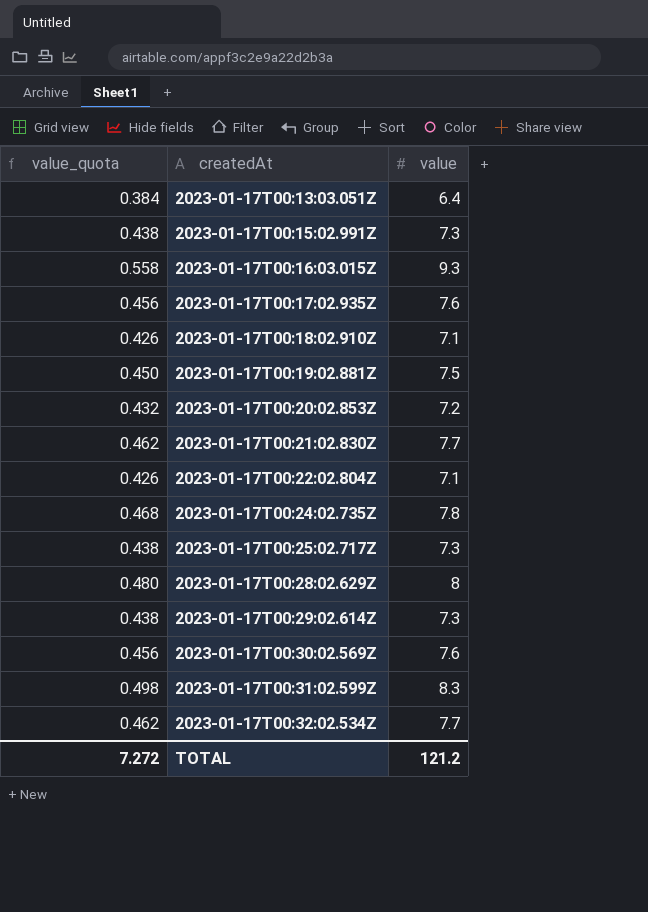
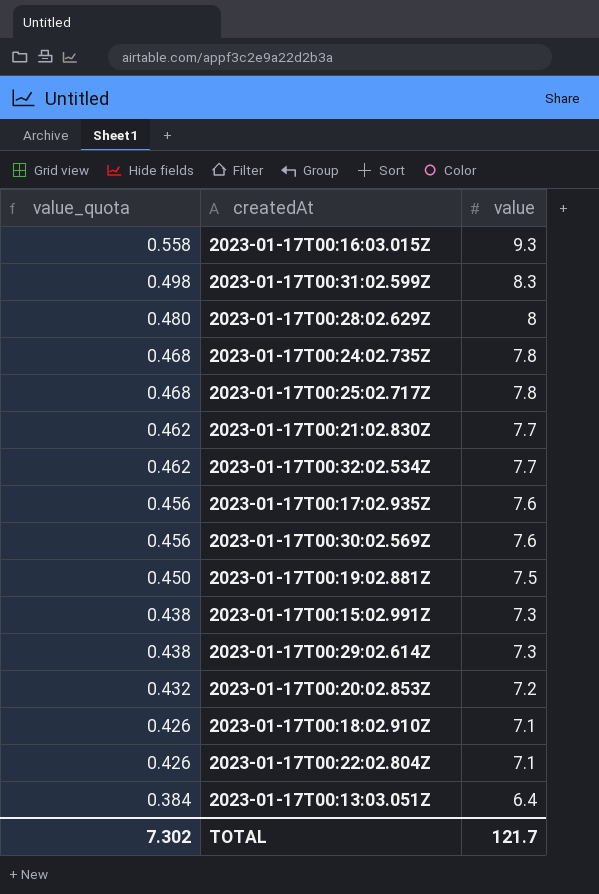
row order: createdAt ascending -> value_quota descending
2023-01-17T00:25:02.717Z | value_quota: 0.438 -> 0.468
2023-01-17T00:25:02.717Z | value: 7.3 -> 7.8
TOTAL | value_quota: 7.272 -> 7.302
TOTAL | value: 121.2 -> 121.7

